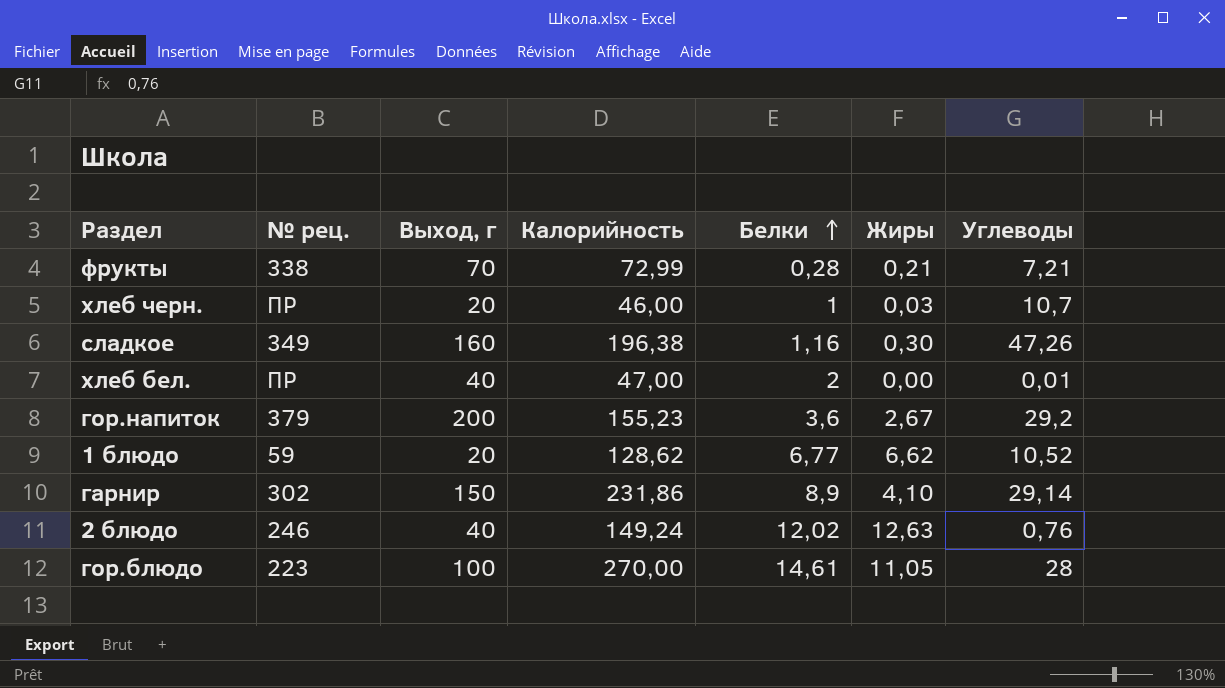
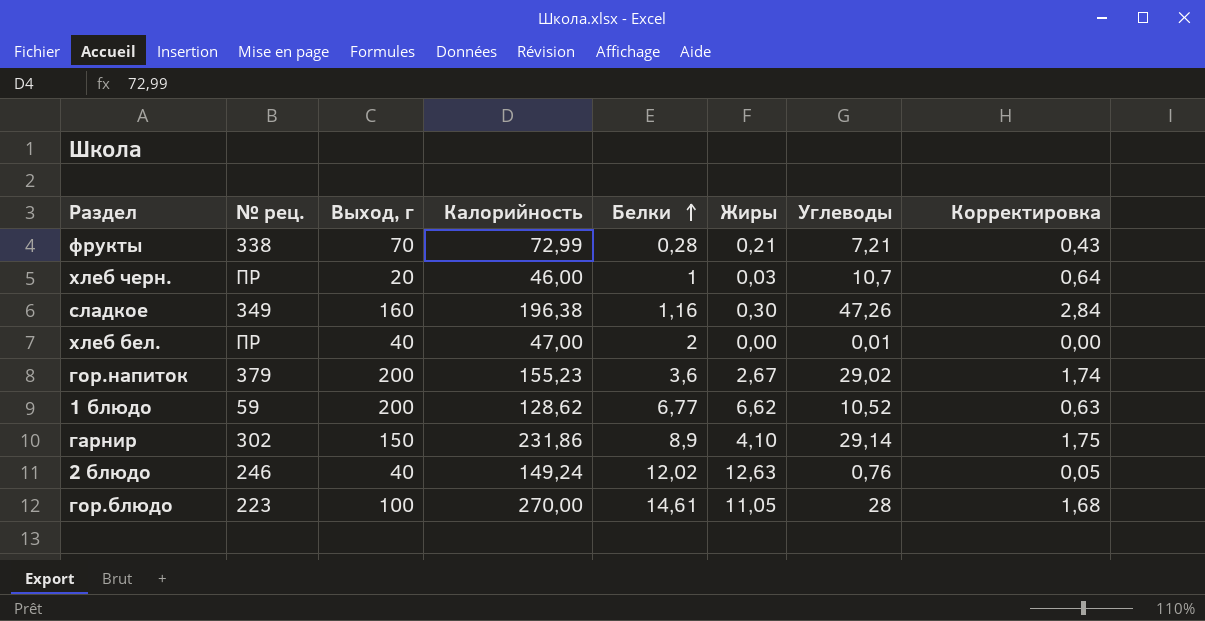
column Корректировка | formula: none -> [Углеводы] * 0,06
гор.напиток | Углеводы: 29,2 -> 29,02
1 блюдо | Выход, г: 20 -> 200

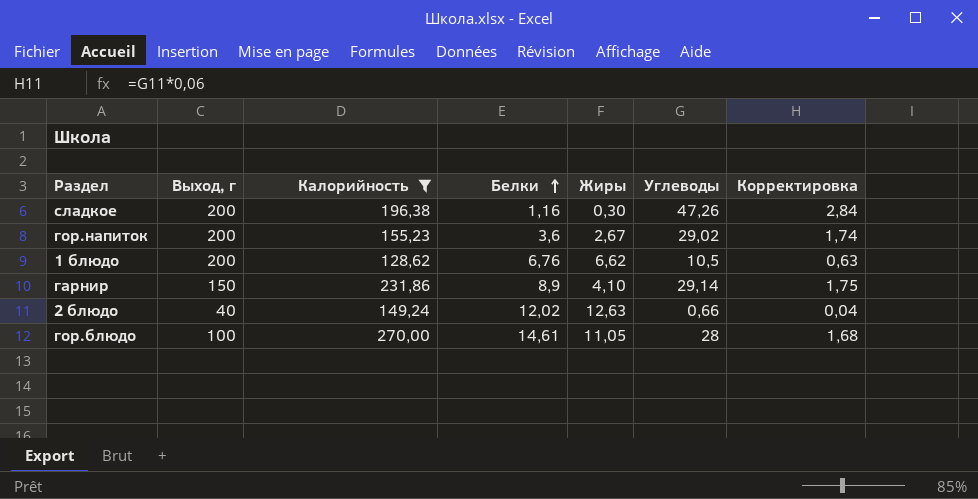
filter: none -> Калорийность >= 128,62
column № рец. | position: 2 -> none
сладкое | Выход, г: 160 -> 200
1 блюдо | Белки: 6,77 -> 6,76
1 блюдо | Углеводы: 10,52 -> 10,5
2 блюдо | Углеводы: 0,76 -> 0,66
2 блюдо | Корректировка: 0,05 -> 0,04

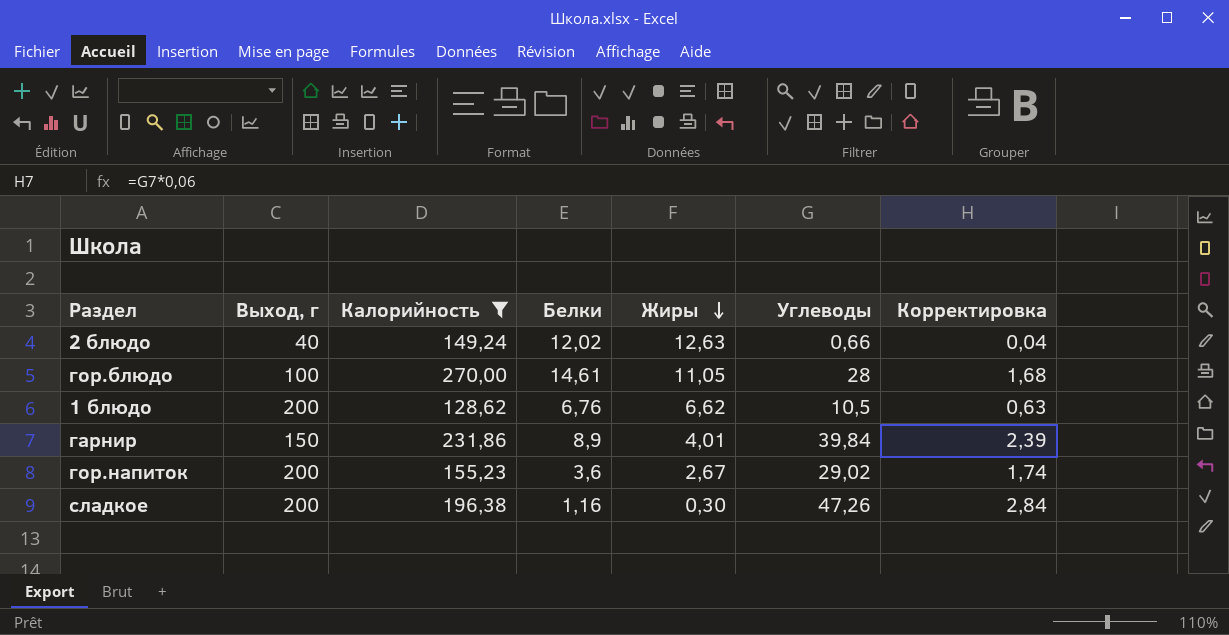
row order: Белки ascending -> Жиры descending
гарнир | Жиры: 4,10 -> 4,01
гарнир | Углеводы: 29,14 -> 39,84
гарнир | Корректировка: 1,75 -> 2,39

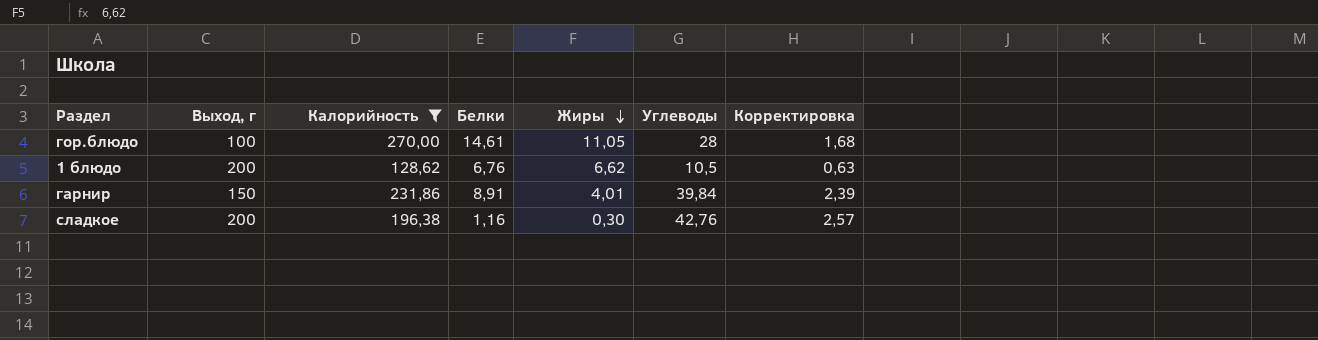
row 2 блюдо: 40 | 149,24 | 12,02 | 12,63 | 0,66 | 0,04 -> none
row гор.напиток: 200 | 155,23 | 3,6 | 2,67 | 29,02 | 1,74 -> none
гарнир | Белки: 8,9 -> 8,91
сладкое | Углеводы: 47,26 -> 42,76
сладкое | Корректировка: 2,84 -> 2,57

